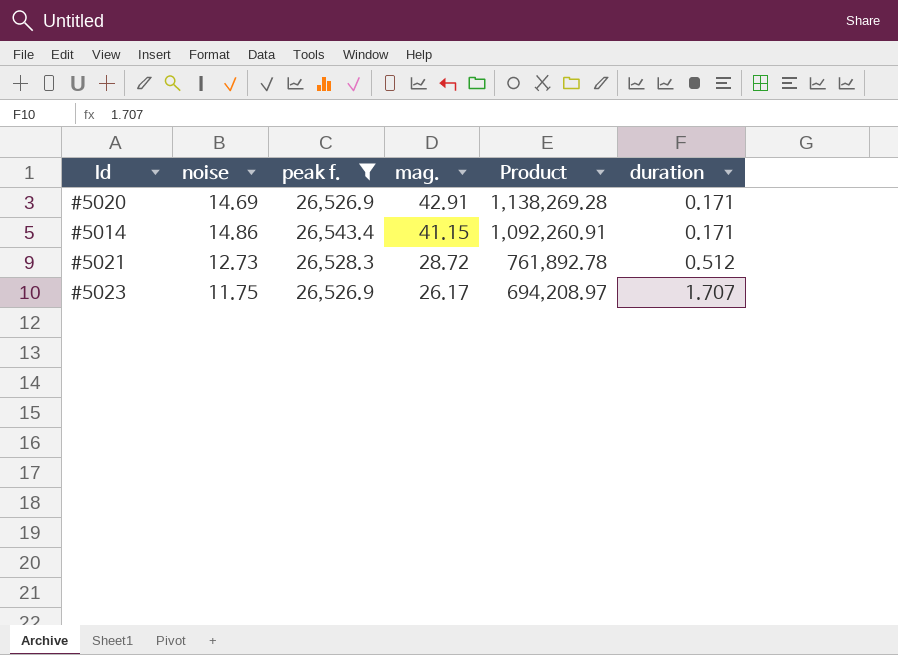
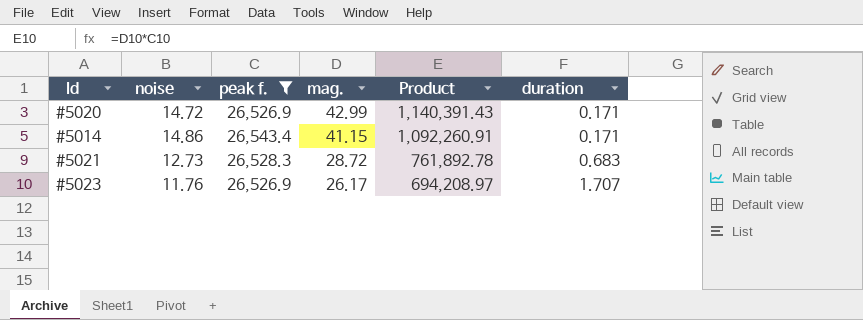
#5020 | noise: 14.69 -> 14.72
#5020 | mag.: 42.91 -> 42.99
#5020 | Product: 1,138,269.28 -> 1,140,391.43
#5021 | duration: 0.512 -> 0.683
#5023 | noise: 11.75 -> 11.76

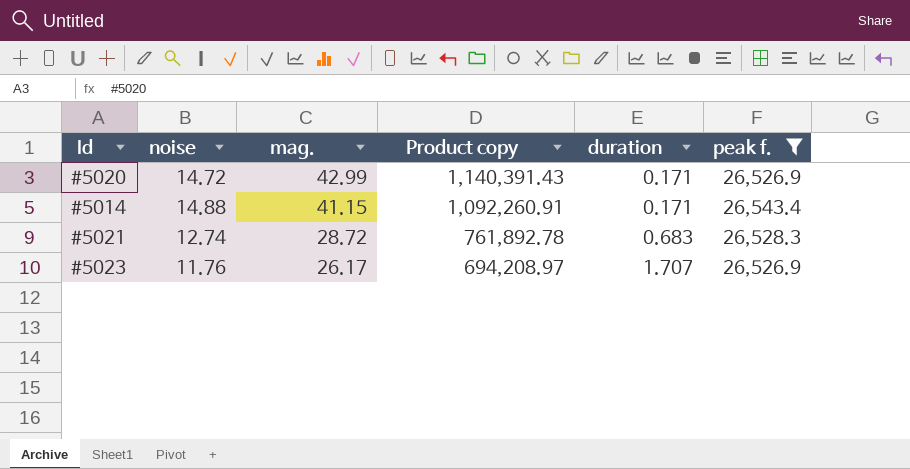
column name: Product -> Product copy
column peak f. | position: 3 -> 6
#5014 | noise: 14.86 -> 14.88
#5021 | noise: 12.73 -> 12.74

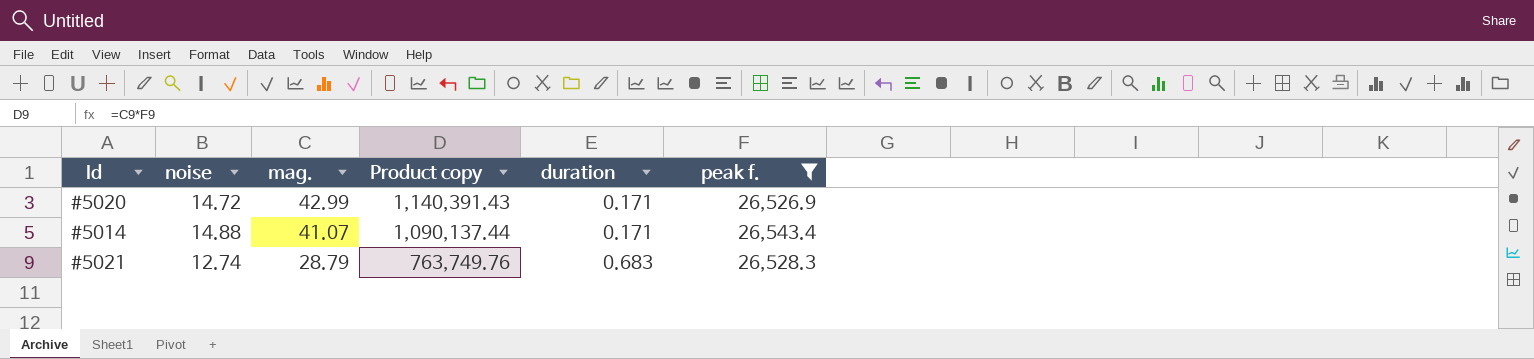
row #5023: 11.76 | 26.17 | 694,208.97 | 1.707 | 26,526.9 -> none
#5014 | mag.: 41.15 -> 41.07
#5014 | Product copy: 1,092,260.91 -> 1,090,137.44
#5021 | mag.: 28.72 -> 28.79
#5021 | Product copy: 761,892.78 -> 763,749.76

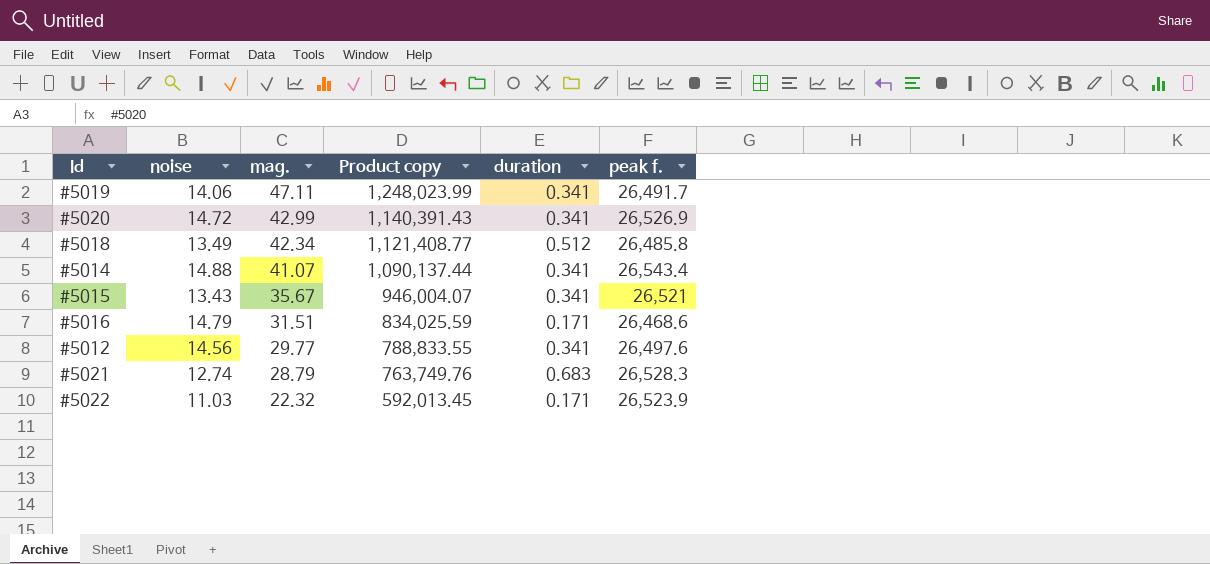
filter: peak f. >= 26,526.9 -> none
#5020 | duration: 0.171 -> 0.341
#5014 | duration: 0.171 -> 0.341

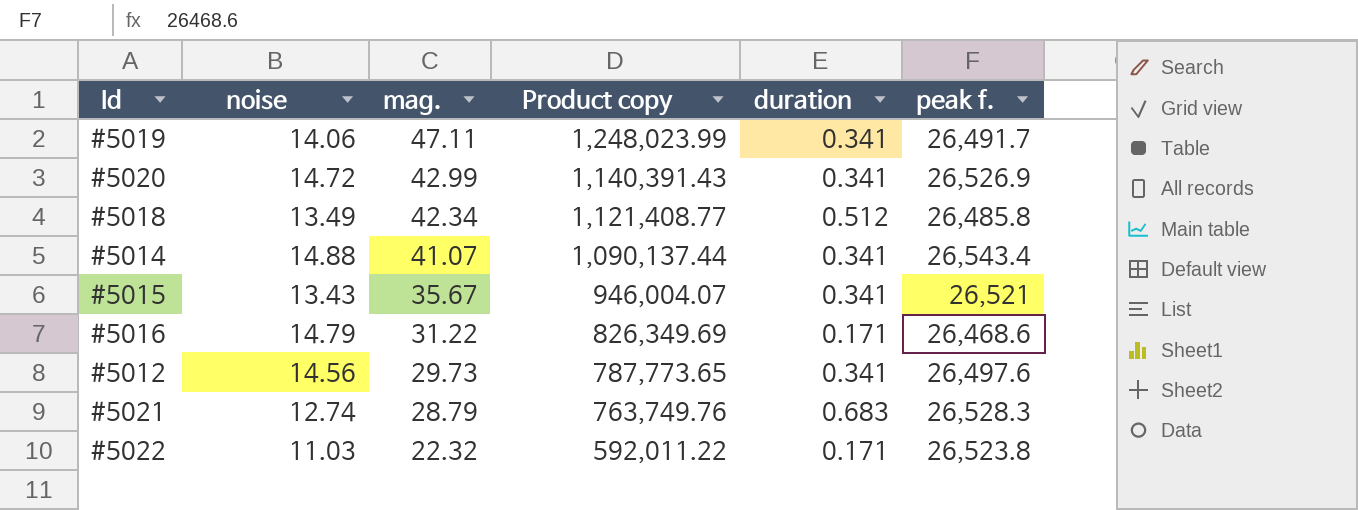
#5016 | mag.: 31.51 -> 31.22
#5016 | Product copy: 834,025.59 -> 826,349.69
#5012 | mag.: 29.77 -> 29.73
#5012 | Product copy: 788,833.55 -> 787,773.65
#5022 | Product copy: 592,013.45 -> 592,011.22
#5022 | peak f.: 26,523.9 -> 26,523.8

